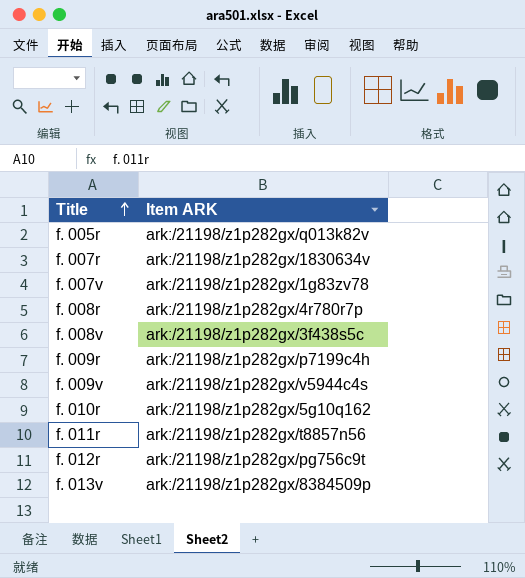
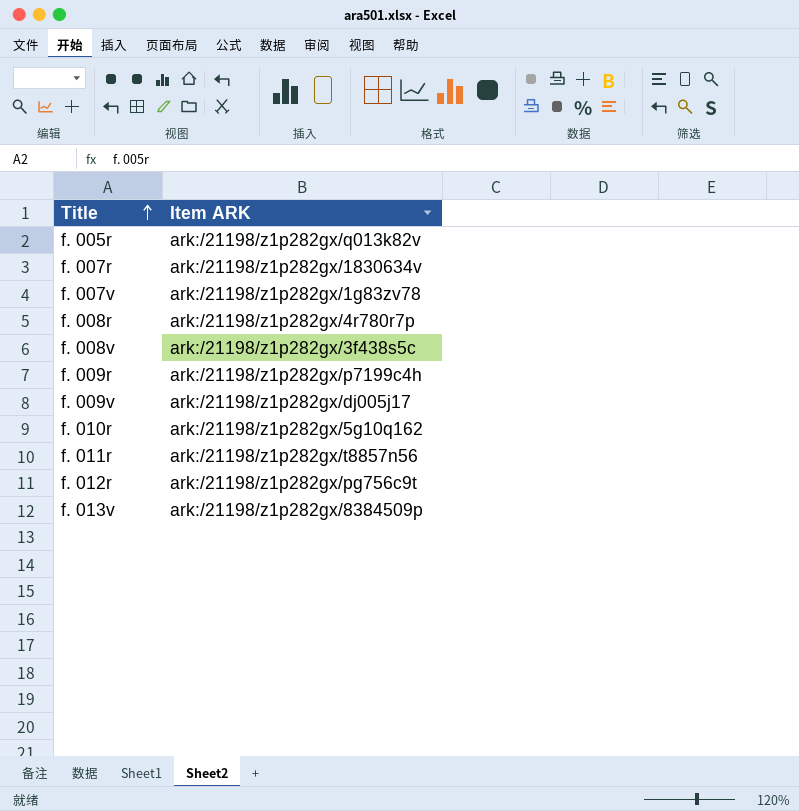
f. 009v | Item ARK: ark:/21198/z1p282gx/v5944c4s -> ark:/21198/z1p282gx/dj005j17

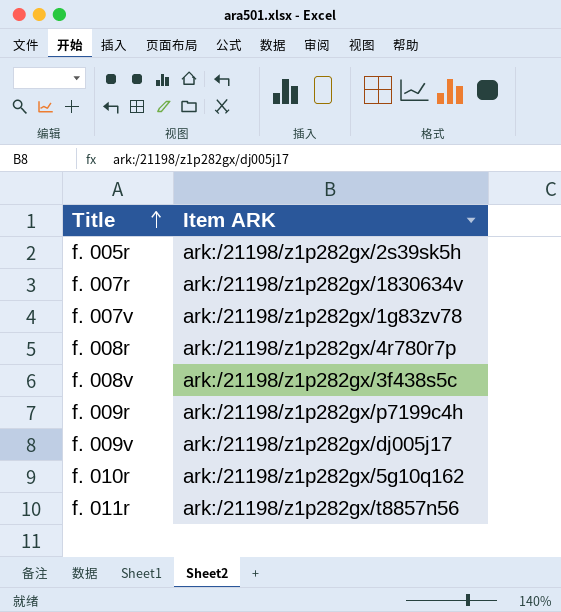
row f. 012r: ark:/21198/z1p282gx/pg756c9t -> none
row f. 013v: ark:/21198/z1p282gx/8384509p -> none
f. 005r | Item ARK: ark:/21198/z1p282gx/q013k82v -> ark:/21198/z1p282gx/2s39sk5h

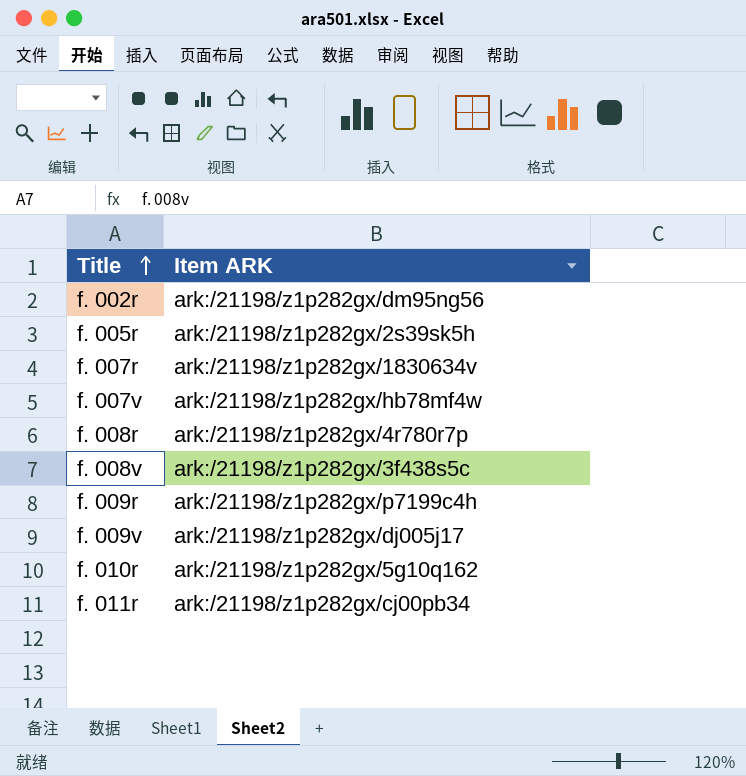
row f. 002r: none -> ark:/21198/z1p282gx/dm95ng56
f. 007v | Item ARK: ark:/21198/z1p282gx/1g83zv78 -> ark:/21198/z1p282gx/hb78mf4w
f. 011r | Item ARK: ark:/21198/z1p282gx/t8857n56 -> ark:/21198/z1p282gx/cj00pb34

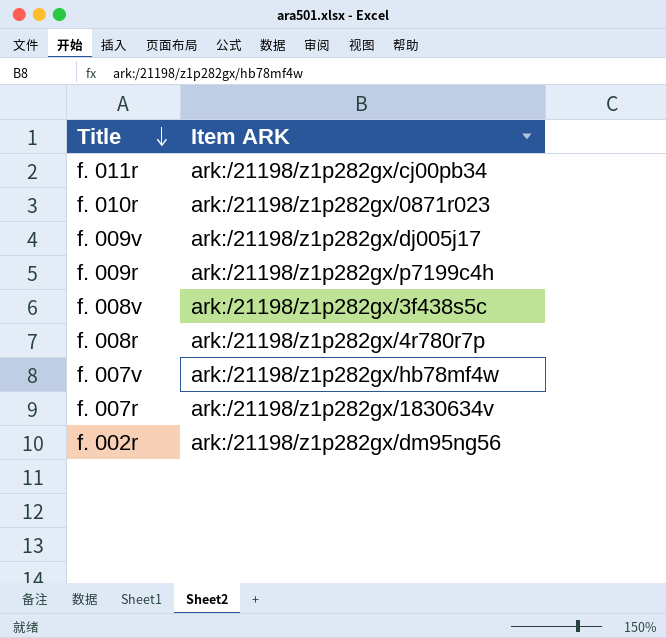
row order: Title ascending -> Title descending
row f. 005r: ark:/21198/z1p282gx/2s39sk5h -> none
f. 010r | Item ARK: ark:/21198/z1p282gx/5g10q162 -> ark:/21198/z1p282gx/0871r023

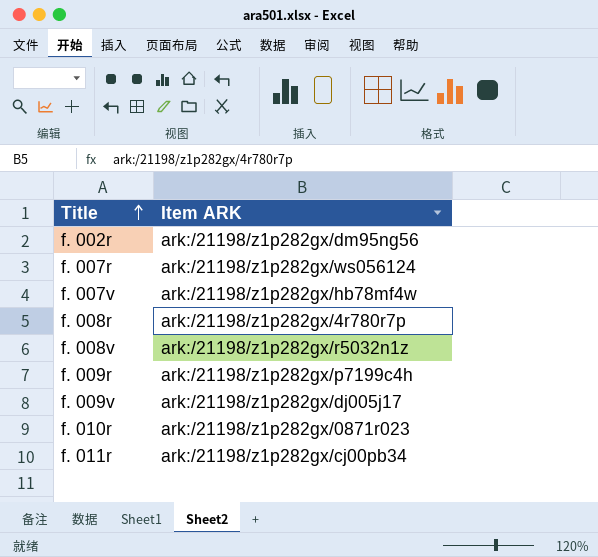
row order: Title descending -> Title ascending
f. 007r | Item ARK: ark:/21198/z1p282gx/1830634v -> ark:/21198/z1p282gx/ws056124
f. 008v | Item ARK: ark:/21198/z1p282gx/3f438s5c -> ark:/21198/z1p282gx/r5032n1z

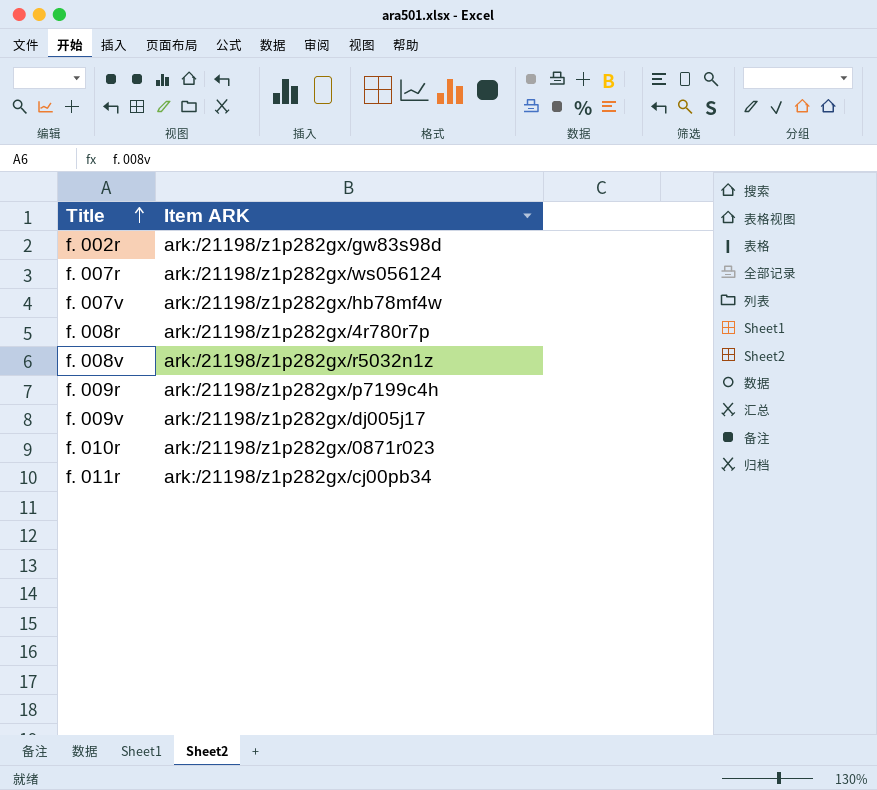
f. 002r | Item ARK: ark:/21198/z1p282gx/dm95ng56 -> ark:/21198/z1p282gx/gw83s98d

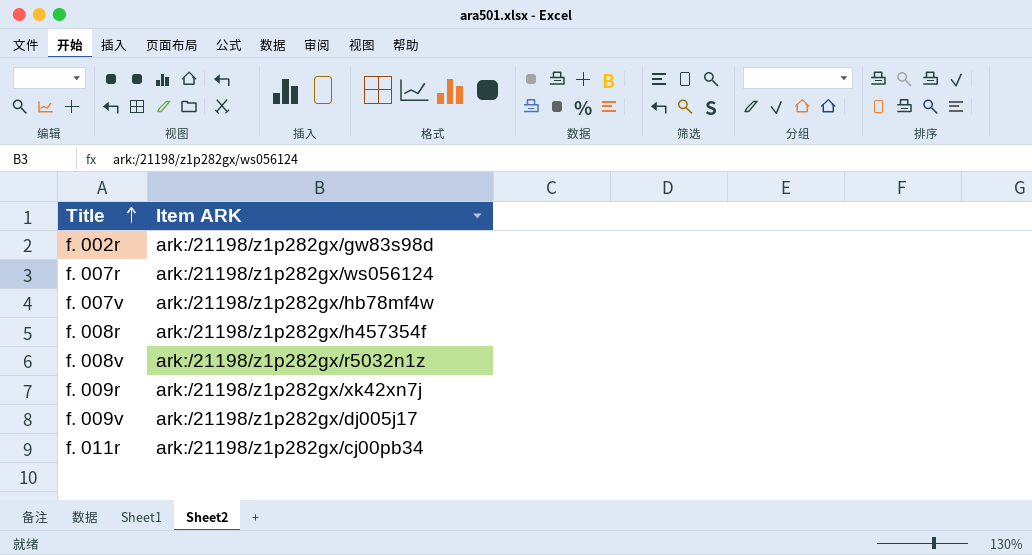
row f. 010r: ark:/21198/z1p282gx/0871r023 -> none
f. 008r | Item ARK: ark:/21198/z1p282gx/4r780r7p -> ark:/21198/z1p282gx/h457354f
f. 009r | Item ARK: ark:/21198/z1p282gx/p7199c4h -> ark:/21198/z1p282gx/xk42xn7j

